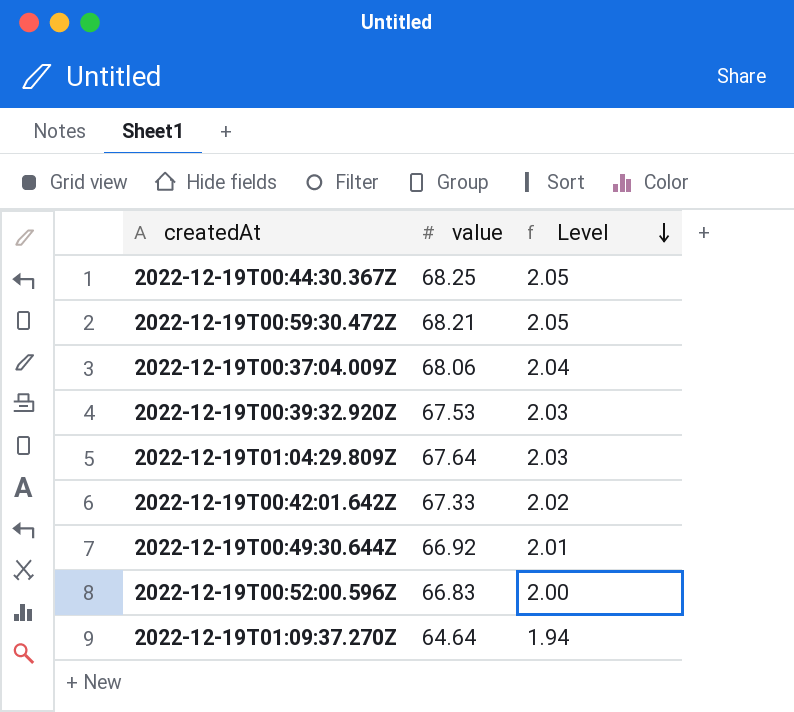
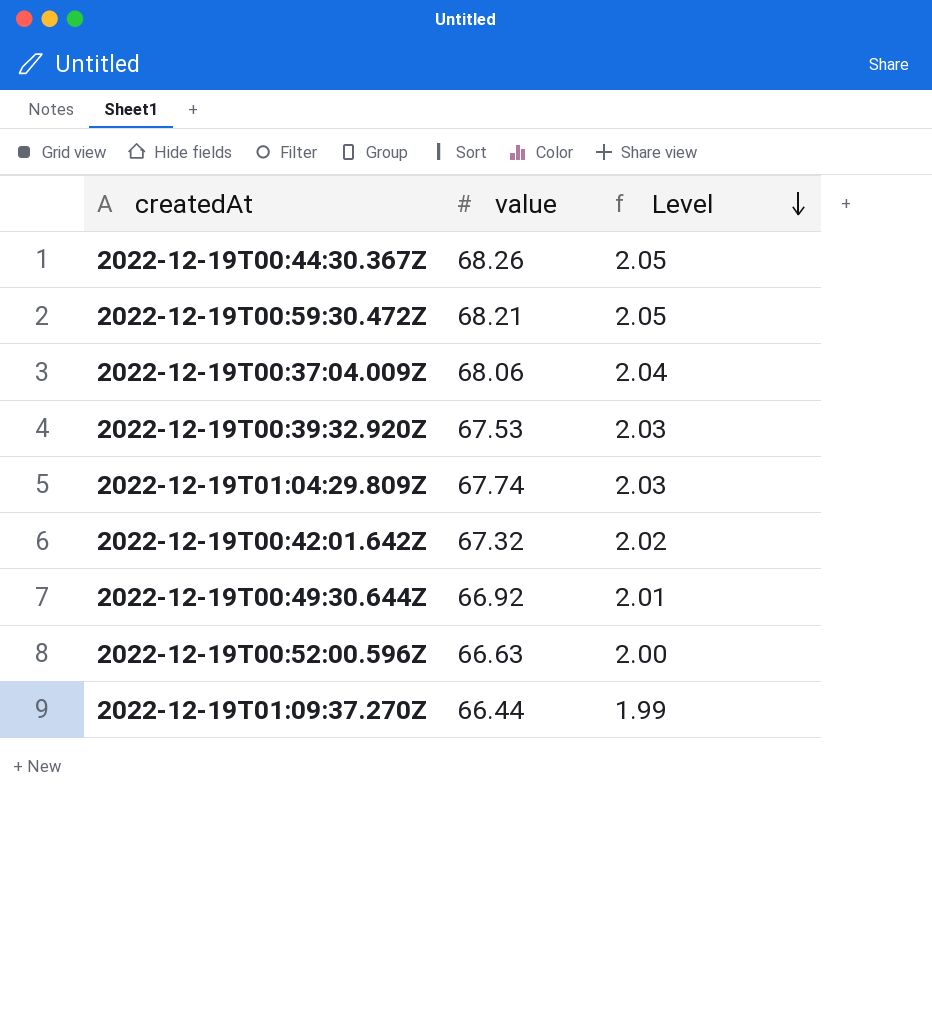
2022-12-19T00:44:30.367Z | value: 68.25 -> 68.26
2022-12-19T01:04:29.809Z | value: 67.64 -> 67.74
2022-12-19T00:42:01.642Z | value: 67.33 -> 67.32
2022-12-19T00:52:00.596Z | value: 66.83 -> 66.63
2022-12-19T01:09:37.270Z | value: 64.64 -> 66.44
2022-12-19T01:09:37.270Z | Level: 1.94 -> 1.99

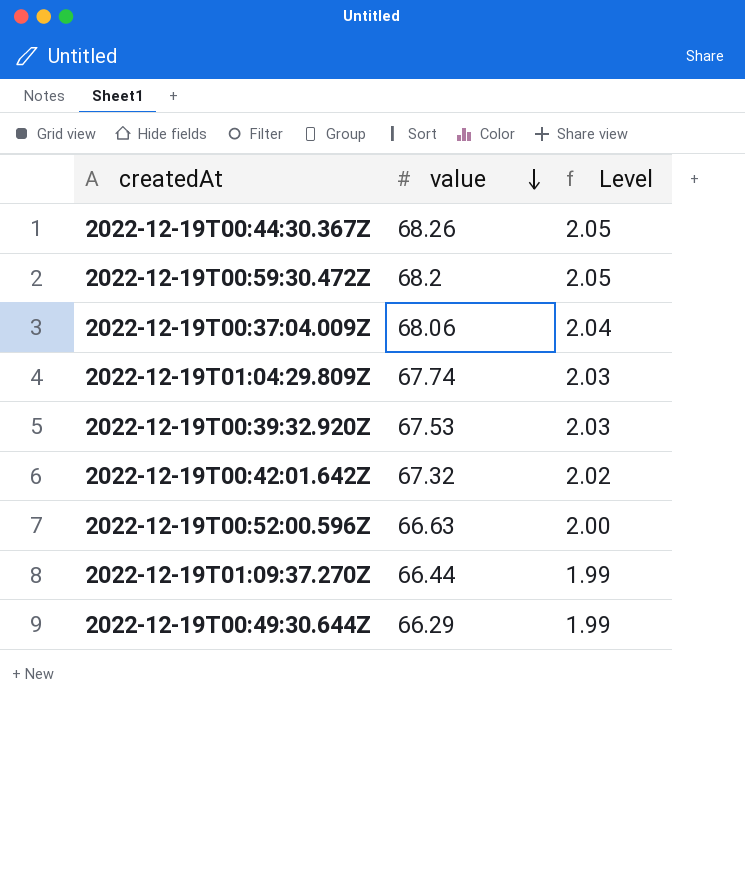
row order: Level descending -> value descending
2022-12-19T00:59:30.472Z | value: 68.21 -> 68.2
2022-12-19T00:49:30.644Z | value: 66.92 -> 66.29
2022-12-19T00:49:30.644Z | Level: 2.01 -> 1.99

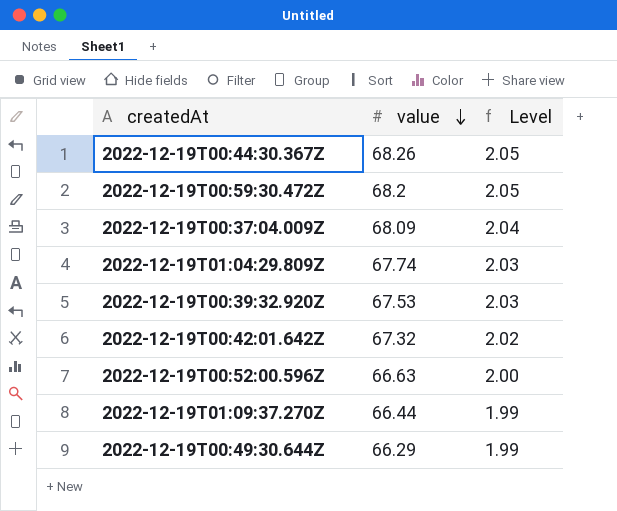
2022-12-19T00:37:04.009Z | value: 68.06 -> 68.09

